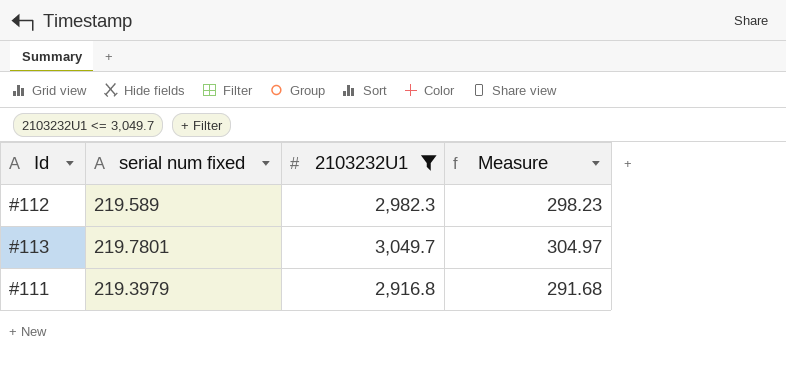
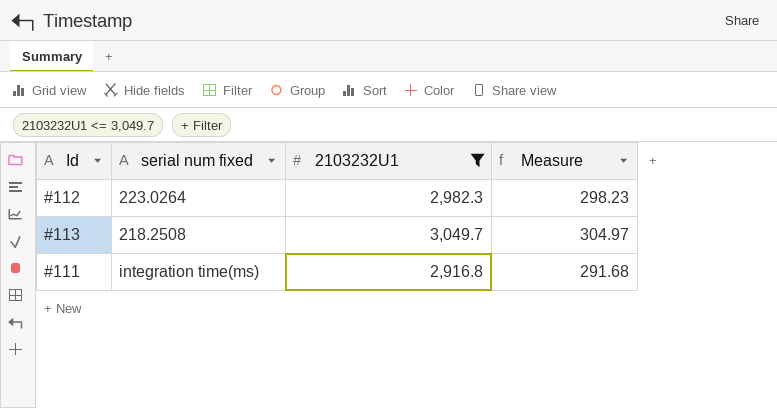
#112 | serial num fixed: 219.589 -> 223.0264
#113 | serial num fixed: 219.7801 -> 218.2508
#111 | serial num fixed: 219.3979 -> integration time(ms)

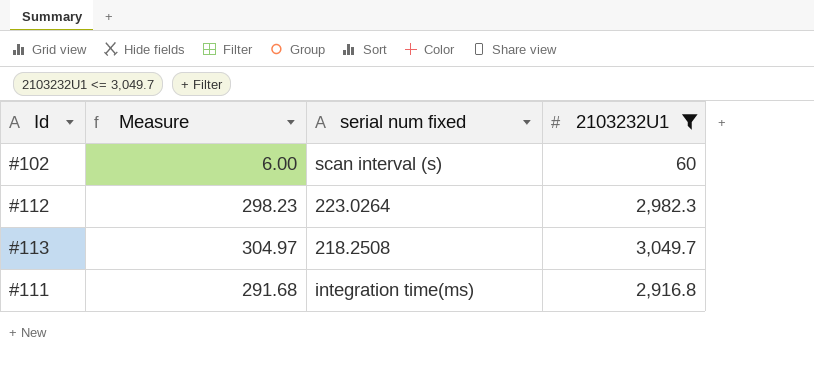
column Measure | position: 4 -> 2
row #102: none -> 6.00 | scan interval (s) | 60

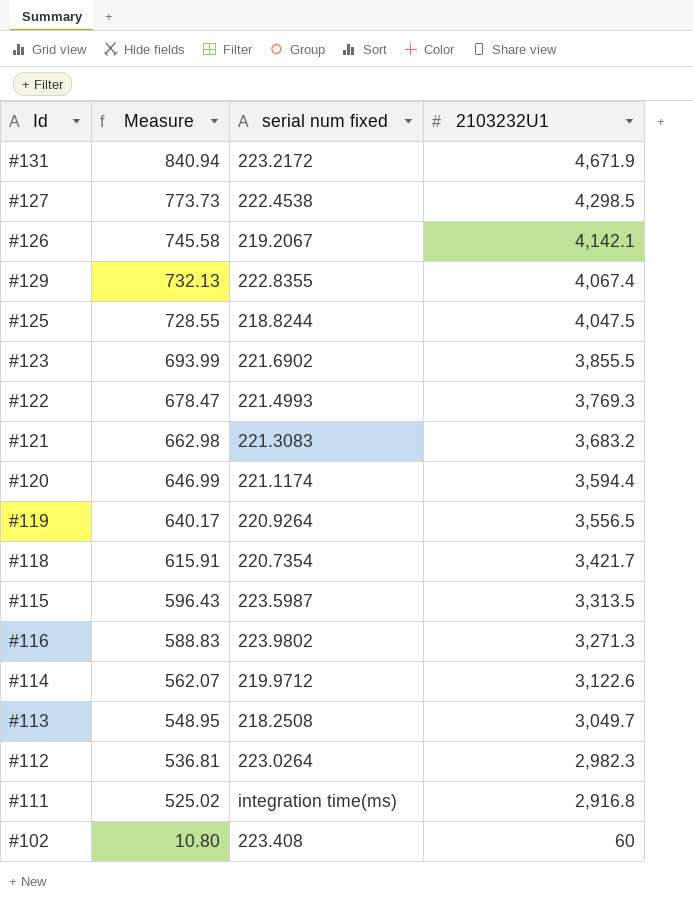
filter: 2103232U1 <= 3,049.7 -> none
row order: none -> Measure descending
column Measure | formula: [2103232U1] * 0.1 -> [2103232U1] * 0.18
#102 | serial num fixed: scan interval (s) -> 223.408

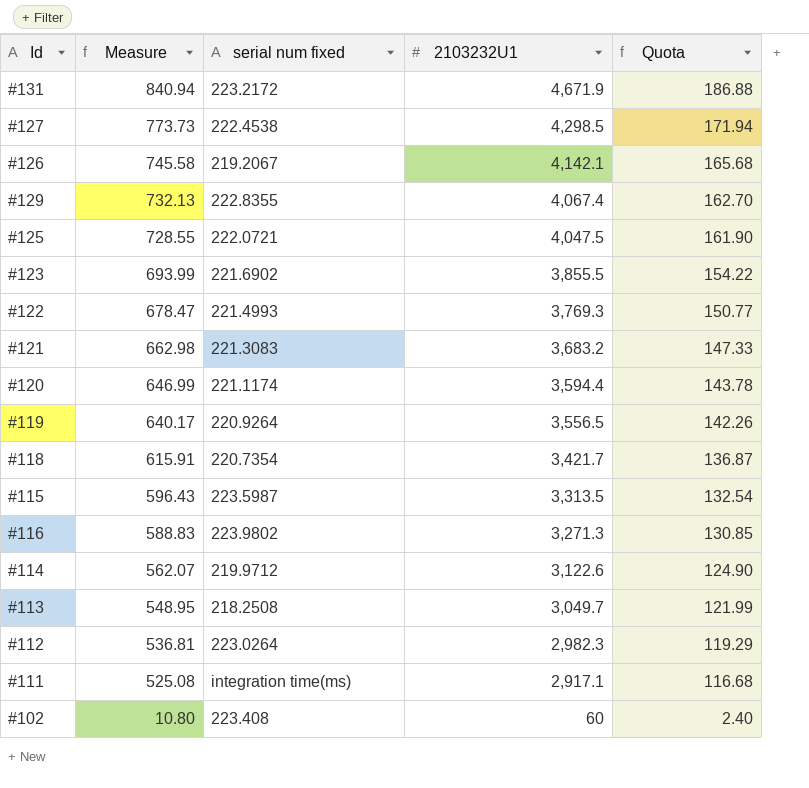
column Quota | formula: none -> [2103232U1] * 0.04
#125 | serial num fixed: 218.8244 -> 222.0721
#111 | Measure: 525.02 -> 525.08
#111 | 2103232U1: 2,916.8 -> 2,917.1

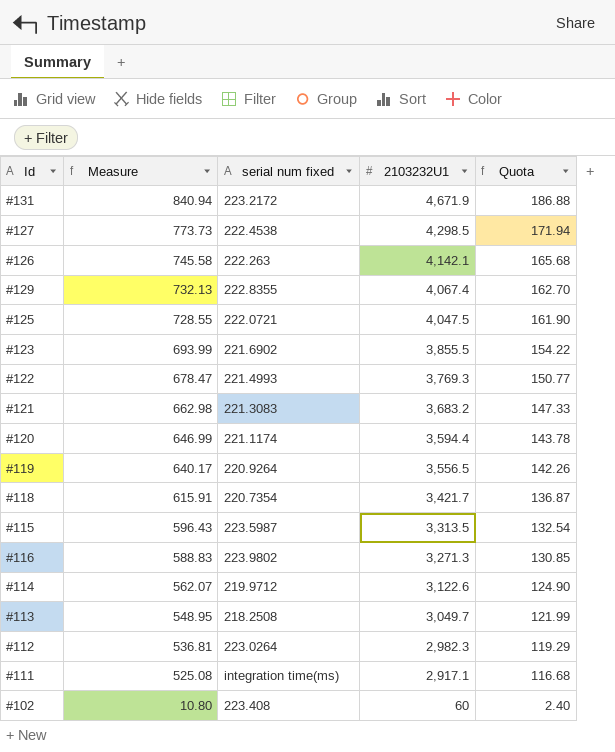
#126 | serial num fixed: 219.2067 -> 222.263

